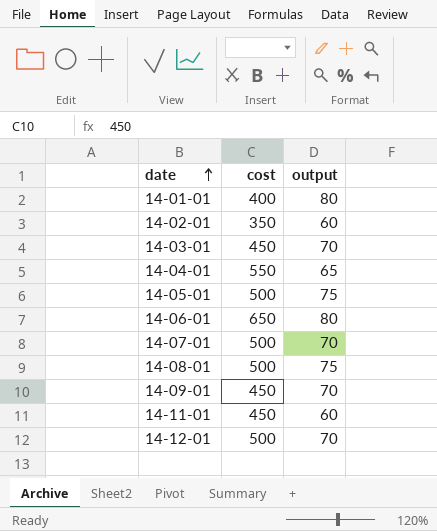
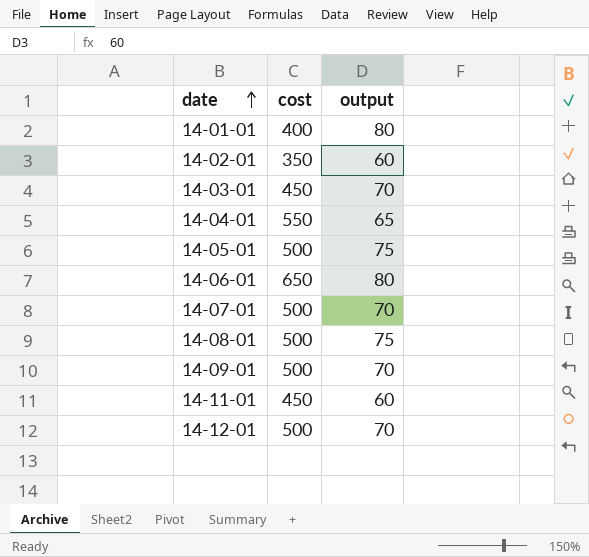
14-09-01 | cost: 450 -> 500

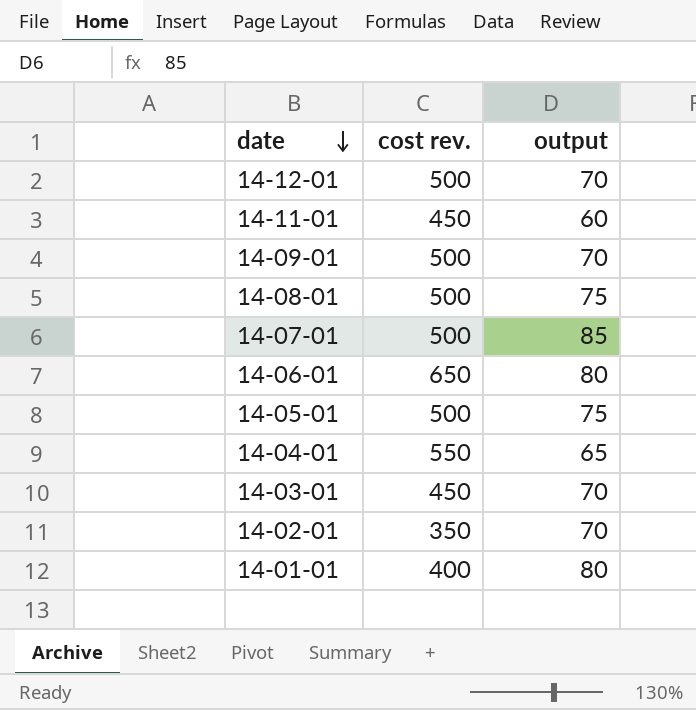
row order: date ascending -> date descending
column name: cost -> cost rev.
14-07-01 | output: 70 -> 85
14-02-01 | output: 60 -> 70

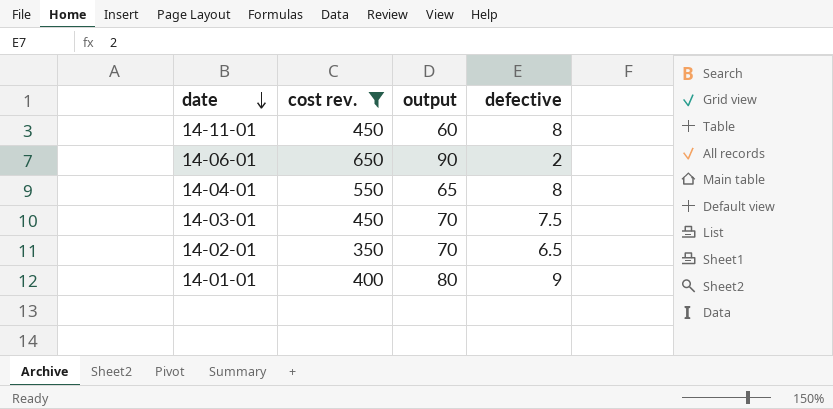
filter: none -> cost rev. != 500
column defective | position: none -> 4
14-06-01 | output: 80 -> 90

